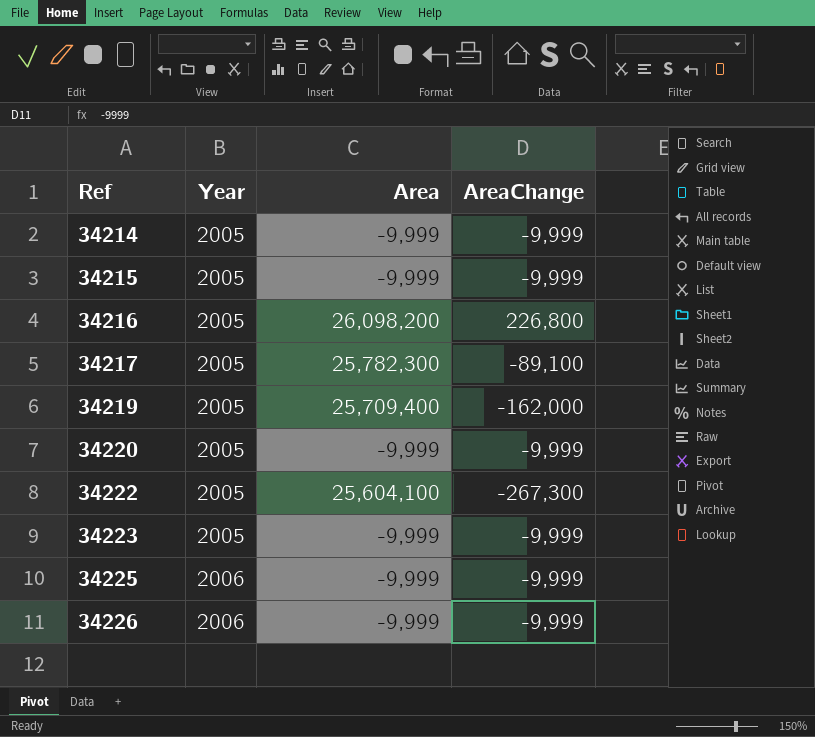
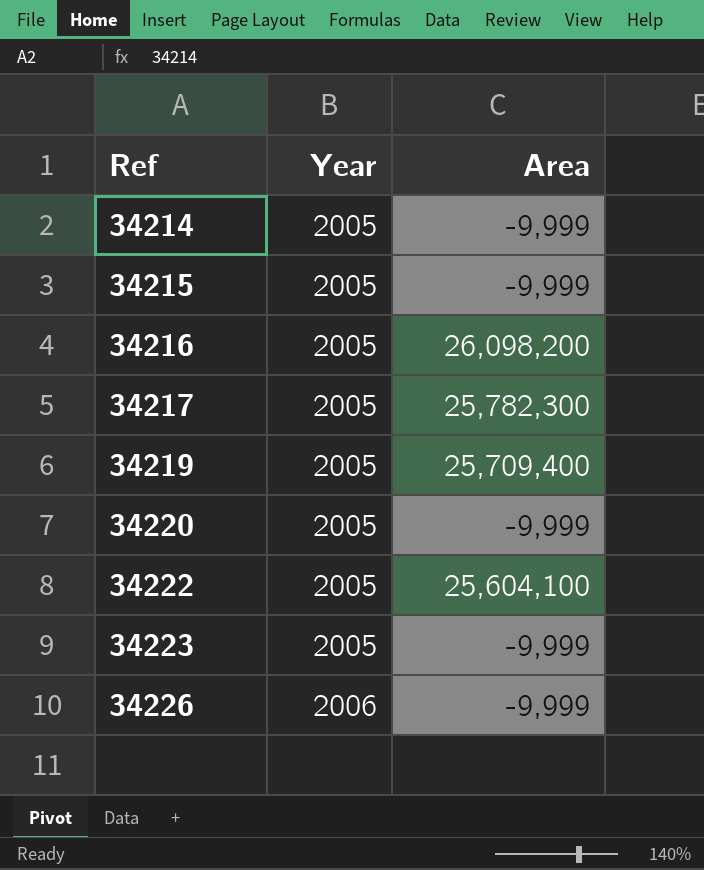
column AreaChange | position: 4 -> none
row 34225: 2006 | -9,999 | -9,999 -> none

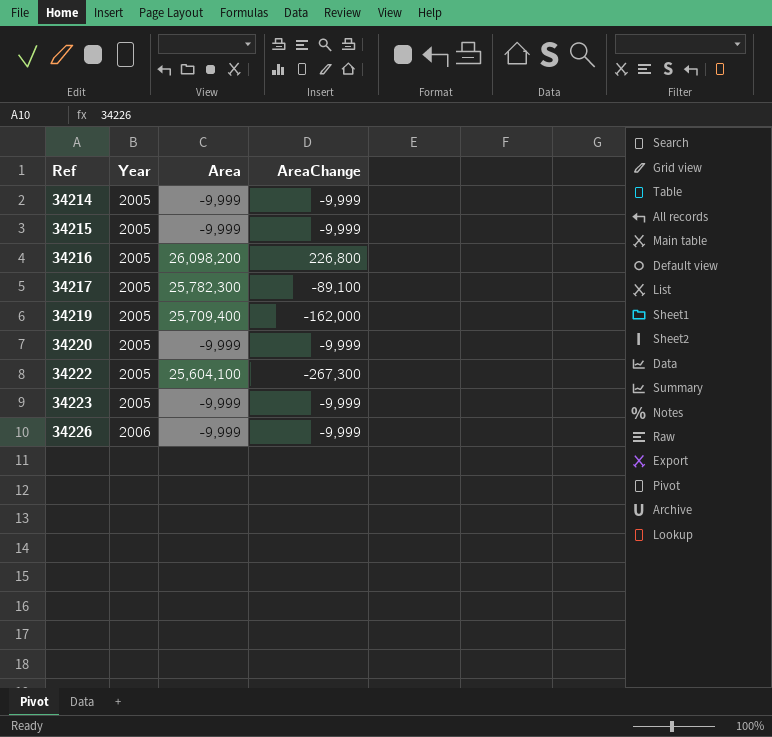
column AreaChange | position: none -> 4

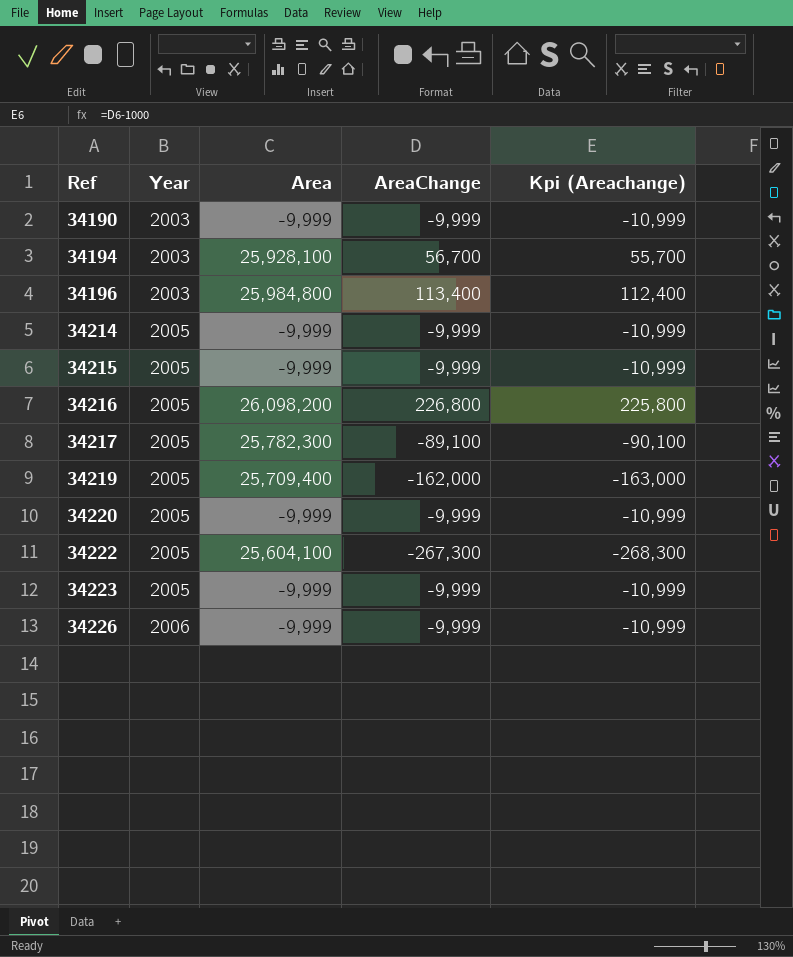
column Kpi (Areachange) | formula: none -> [AreaChange] - 1000
row 34190: none -> 2003 | -9,999 | -9,999 | -10,999
row 34194: none -> 2003 | 25,928,100 | 56,700 | 55,700
row 34196: none -> 2003 | 25,984,800 | 113,400 | 112,400

